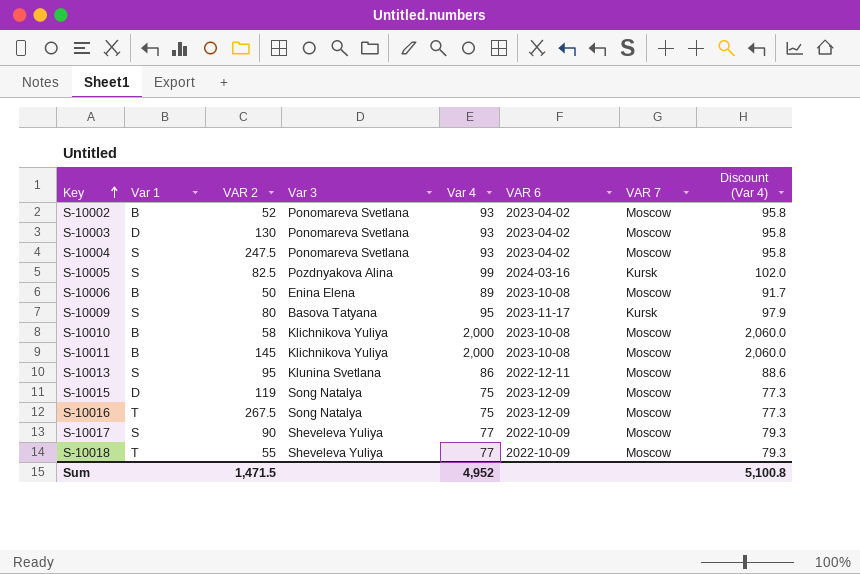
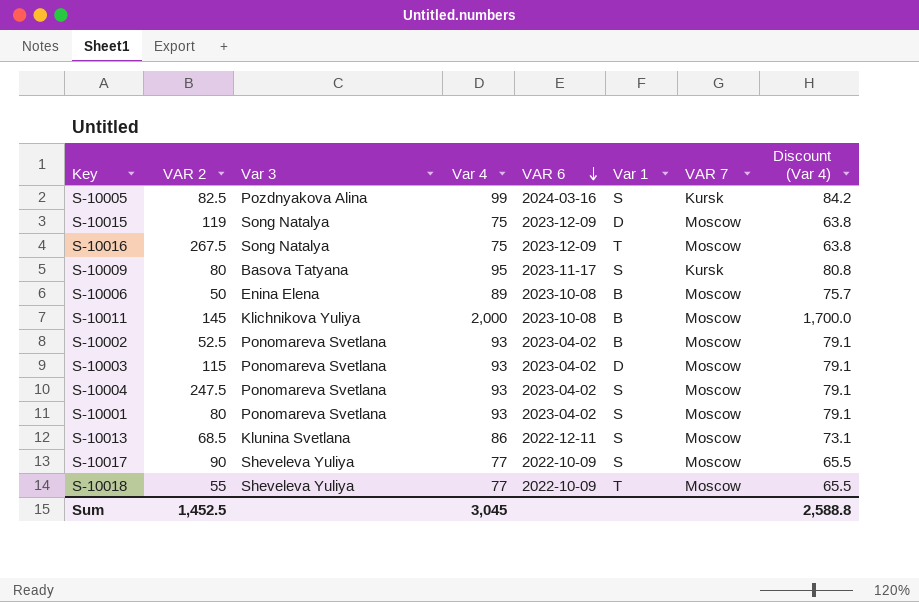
row order: Key ascending -> VAR 6 descending
column Var 1 | position: 2 -> 6
column Discount (Var 4) | formula: [Var 4] * 1.03 -> [Var 4] * 0.85
row S-10010: B | 58 | Klichnikova Yuliya | 2,000 | 2023-10-08 | Moscow | 2,060.0 -> none
S-10002 | VAR 2: 52 -> 52.5
S-10003 | VAR 2: 130 -> 115
row S-10001: none -> 80 | Ponomareva Svetlana | 93 | 2023-04-02 | S | Moscow | 79.1
S-10013 | VAR 2: 95 -> 68.5
Sum | VAR 2: 1,471.5 -> 1,452.5
Sum | Var 4: 4,952 -> 3,045
Sum | Discount (Var 4): 5,100.8 -> 2,588.8

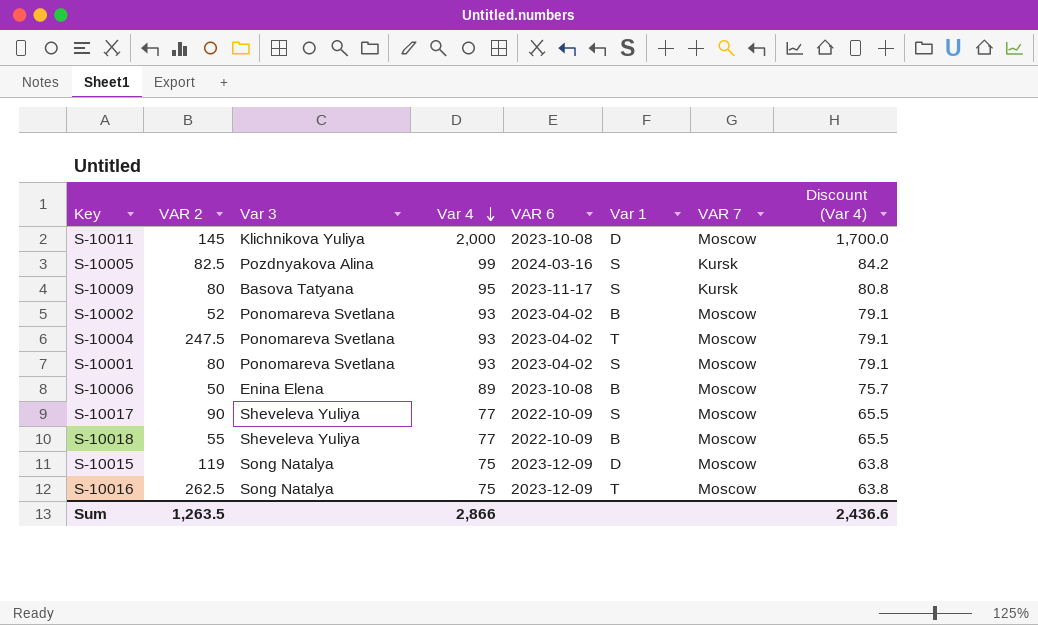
row order: VAR 6 descending -> Var 4 descending
row S-10003: 115 | Ponomareva Svetlana | 93 | 2023-04-02 | D | Moscow | 79.1 -> none
row S-10013: 68.5 | Klunina Svetlana | 86 | 2022-12-11 | S | Moscow | 73.1 -> none
S-10011 | Var 1: B -> D
S-10002 | VAR 2: 52.5 -> 52
S-10004 | Var 1: S -> T
S-10018 | Var 1: T -> B
S-10016 | VAR 2: 267.5 -> 262.5
Sum | VAR 2: 1,452.5 -> 1,263.5
Sum | Var 4: 3,045 -> 2,866
Sum | Discount (Var 4): 2,588.8 -> 2,436.6

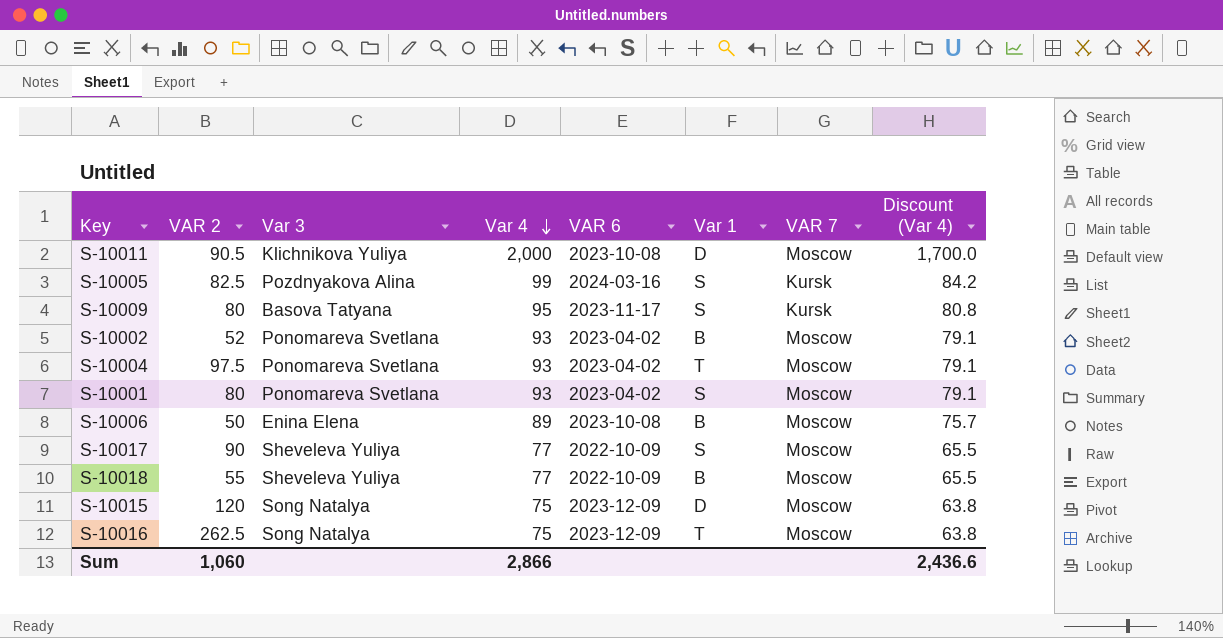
S-10011 | VAR 2: 145 -> 90.5
S-10004 | VAR 2: 247.5 -> 97.5
S-10015 | VAR 2: 119 -> 120
Sum | VAR 2: 1,263.5 -> 1,060

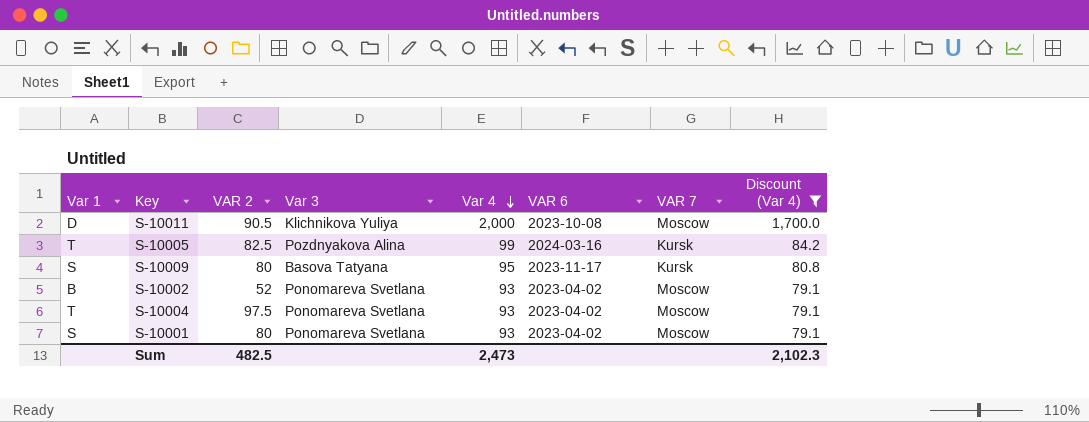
filter: none -> Discount (Var 4) >= 79.1
column Var 1 | position: 6 -> 1
S-10005 | Var 1: S -> T
Sum | VAR 2: 1,060 -> 482.5
Sum | Var 4: 2,866 -> 2,473
Sum | Discount (Var 4): 2,436.6 -> 2,102.3

